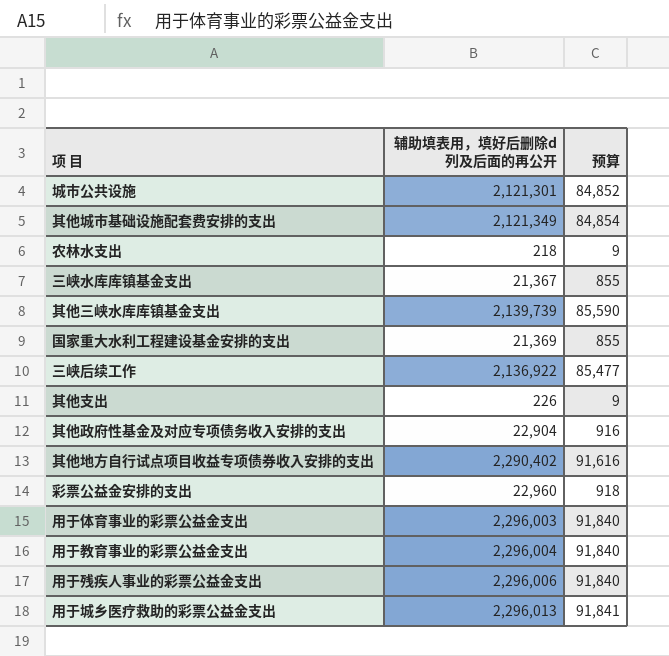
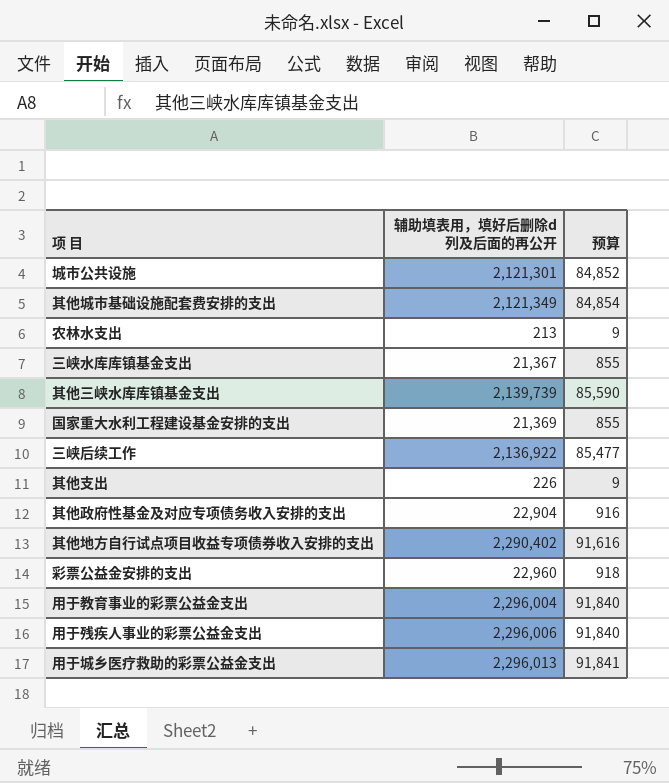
row 用于体育事业的彩票公益金支出: 2,296,003 | 91,840 -> none
农林水支出 | 辅助填表用，填好后删除d列及后面的再公开: 218 -> 213

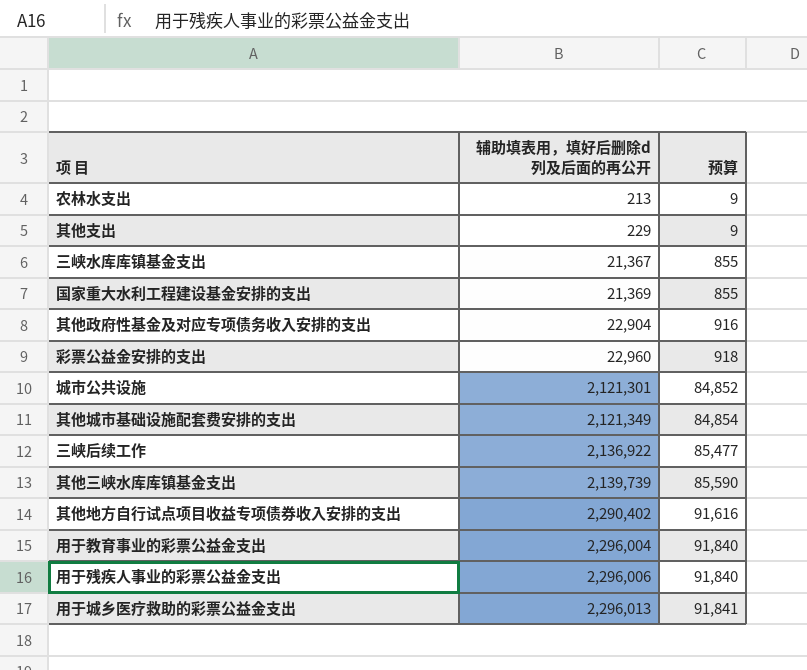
row order: none -> 辅助填表用，填好后删除d列及后面的再公开 ascending
其他支出 | 辅助填表用，填好后删除d列及后面的再公开: 226 -> 229

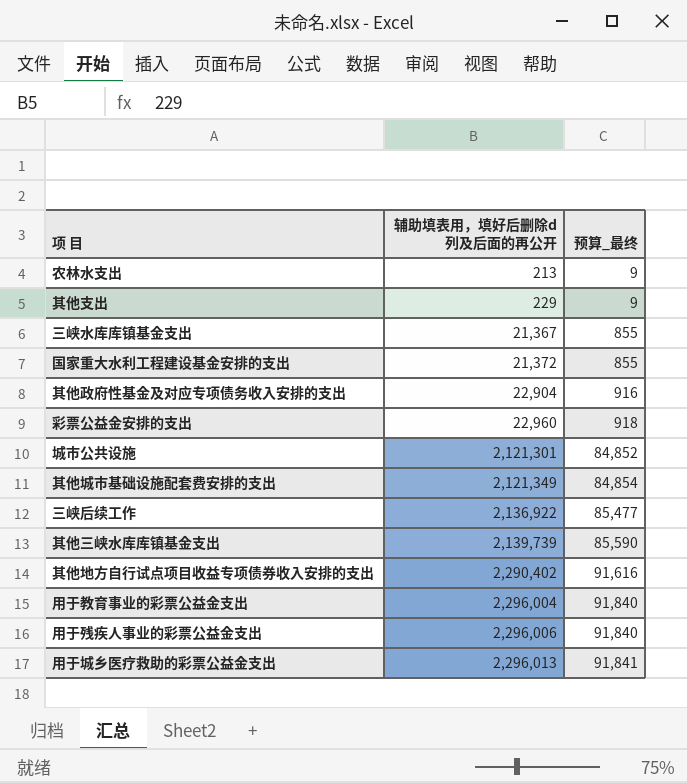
column name: 预算 -> 预算_最终
国家重大水利工程建设基金安排的支出 | 辅助填表用，填好后删除d列及后面的再公开: 21,369 -> 21,372

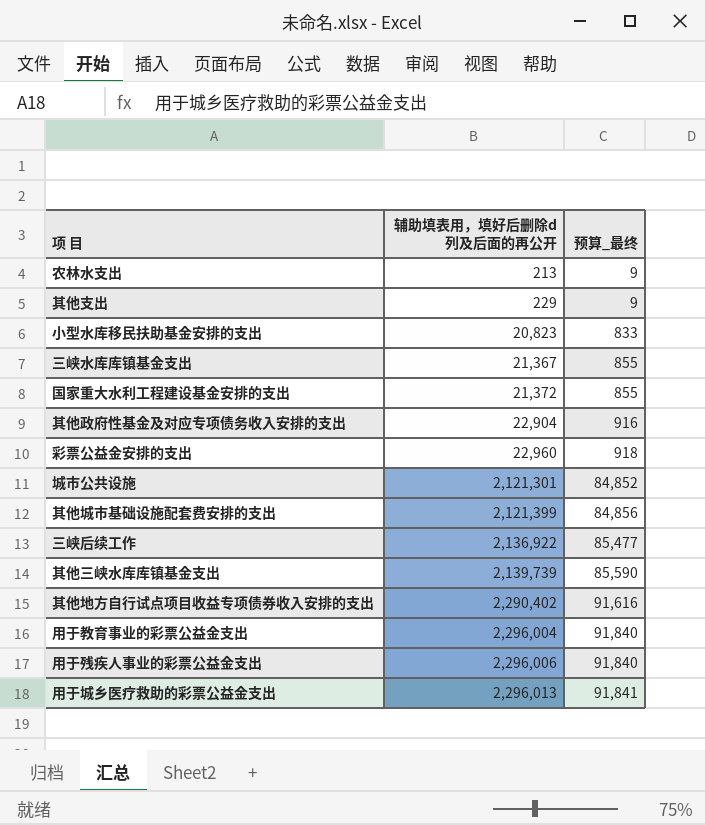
row 小型水库移民扶助基金安排的支出: none -> 20,823 | 833
其他城市基础设施配套费安排的支出 | 辅助填表用，填好后删除d列及后面的再公开: 2,121,349 -> 2,121,399
其他城市基础设施配套费安排的支出 | 预算_最终: 84,854 -> 84,856

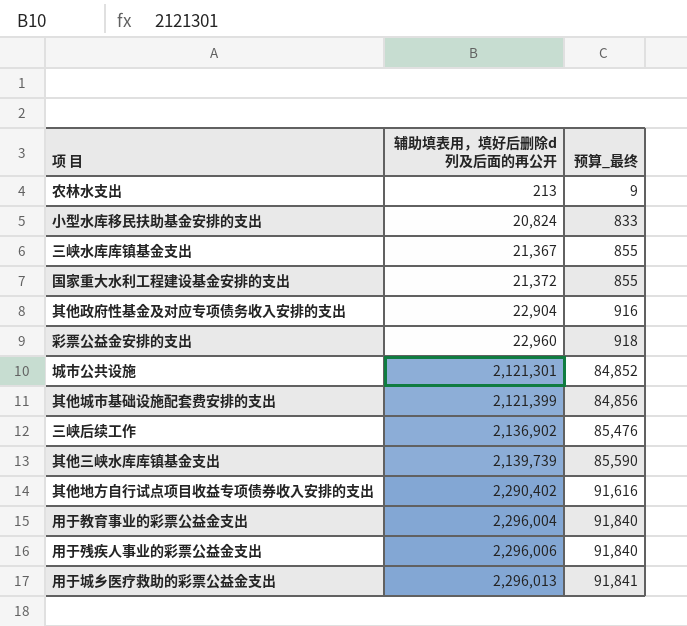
row 其他支出: 229 | 9 -> none
小型水库移民扶助基金安排的支出 | 辅助填表用，填好后删除d列及后面的再公开: 20,823 -> 20,824
三峡后续工作 | 辅助填表用，填好后删除d列及后面的再公开: 2,136,922 -> 2,136,902
三峡后续工作 | 预算_最终: 85,477 -> 85,476

